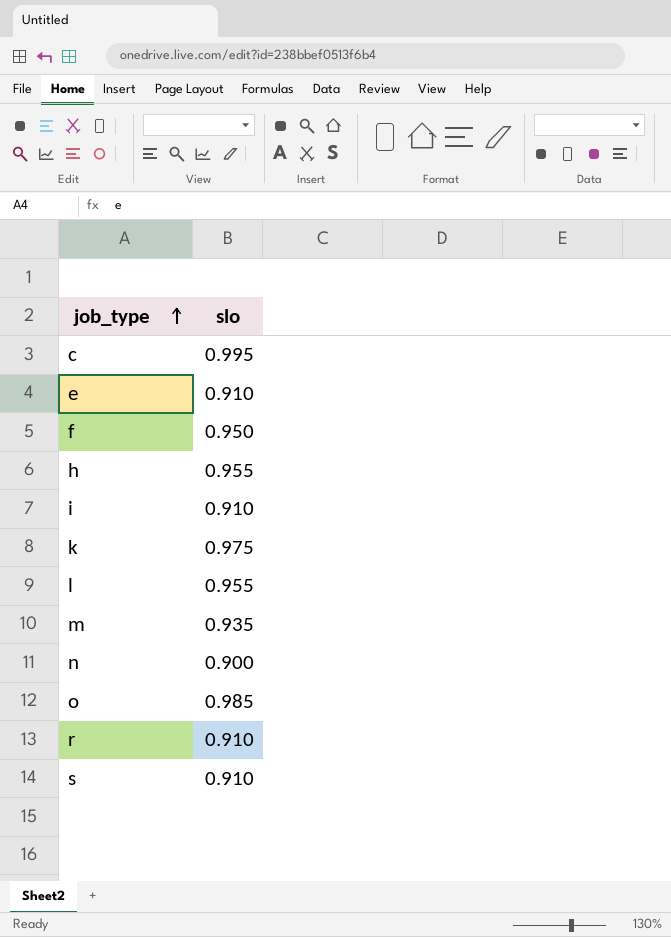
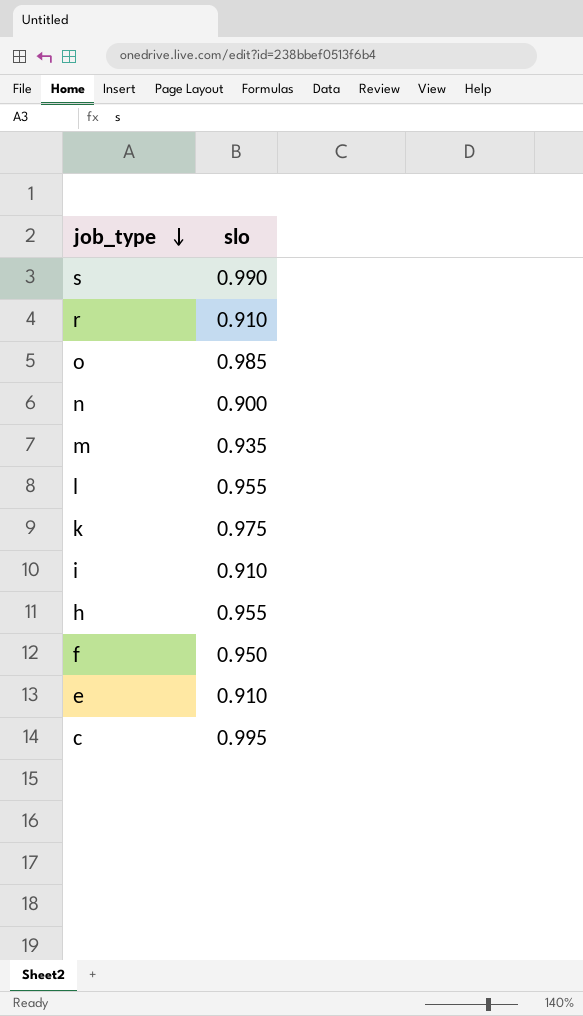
row order: job_type ascending -> job_type descending
s | slo: 0.910 -> 0.990

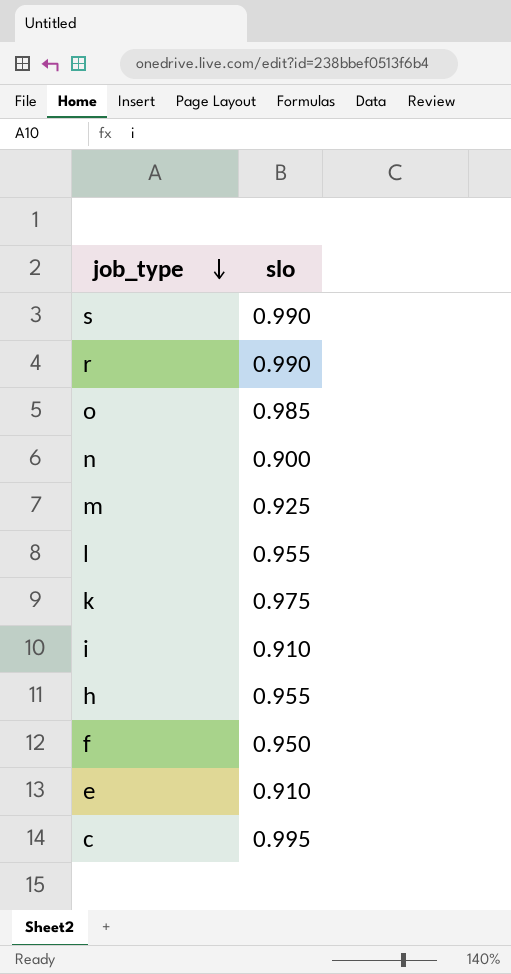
r | slo: 0.910 -> 0.990
m | slo: 0.935 -> 0.925

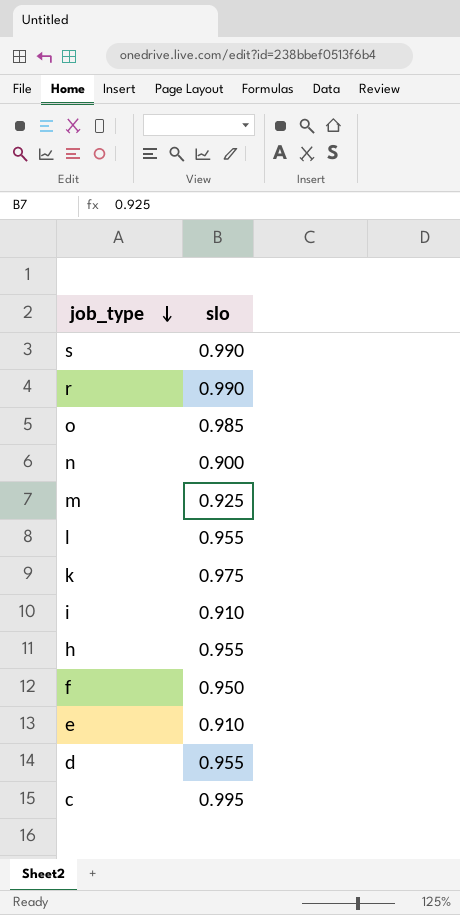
row d: none -> 0.955

